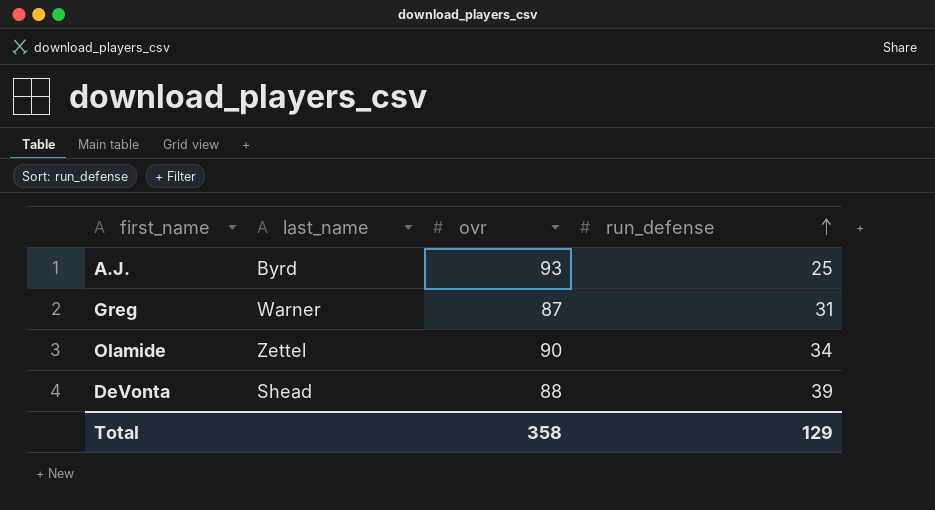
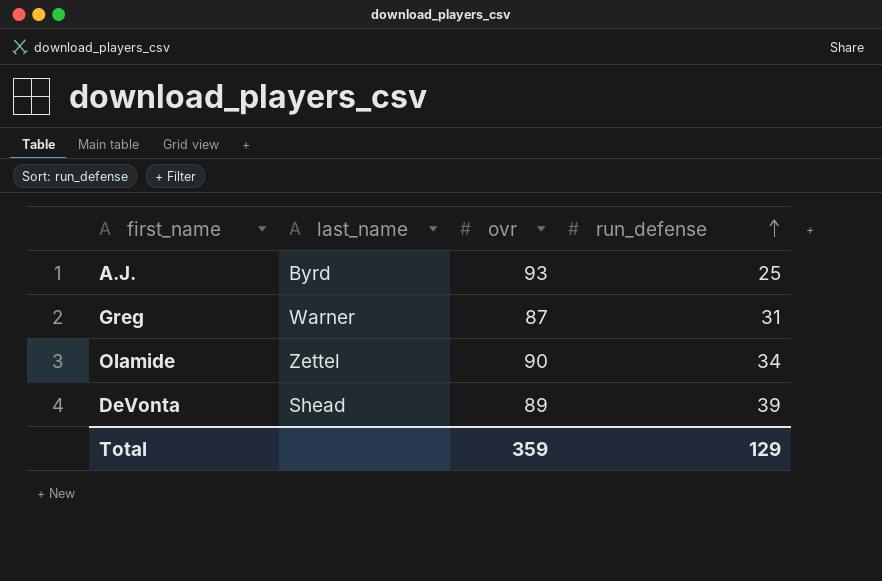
DeVonta | ovr: 88 -> 89
Total | ovr: 358 -> 359

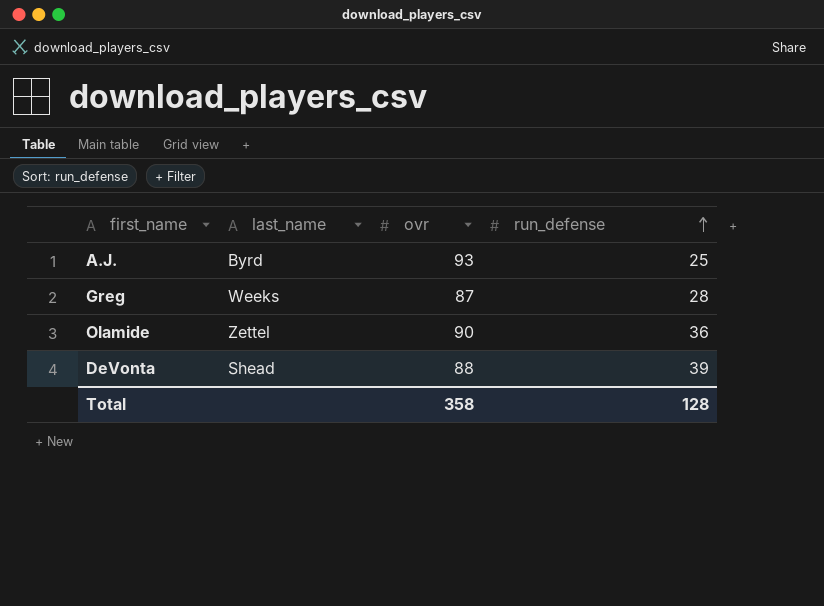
Greg | last_name: Warner -> Weeks
Greg | run_defense: 31 -> 28
Olamide | run_defense: 34 -> 36
DeVonta | ovr: 89 -> 88
Total | ovr: 359 -> 358
Total | run_defense: 129 -> 128

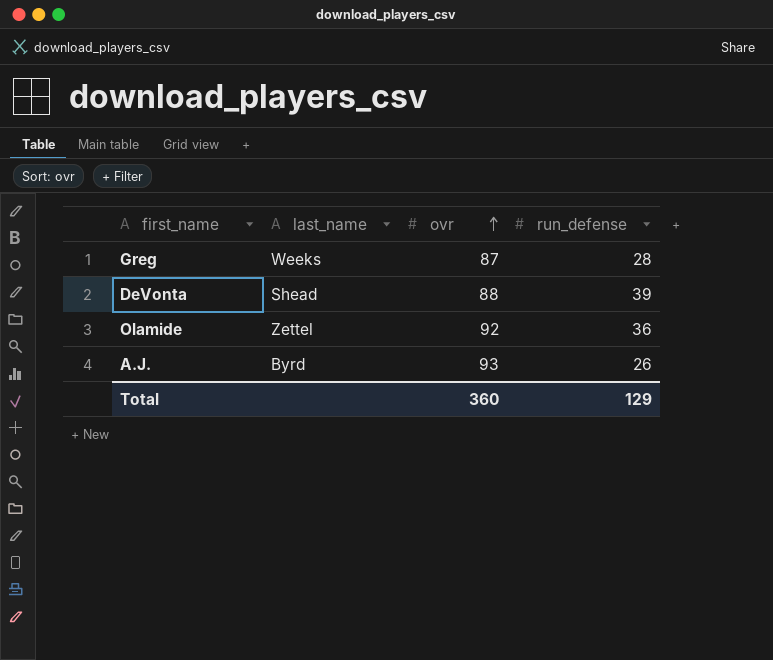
row order: run_defense ascending -> ovr ascending
Olamide | ovr: 90 -> 92
A.J. | run_defense: 25 -> 26
Total | ovr: 358 -> 360
Total | run_defense: 128 -> 129

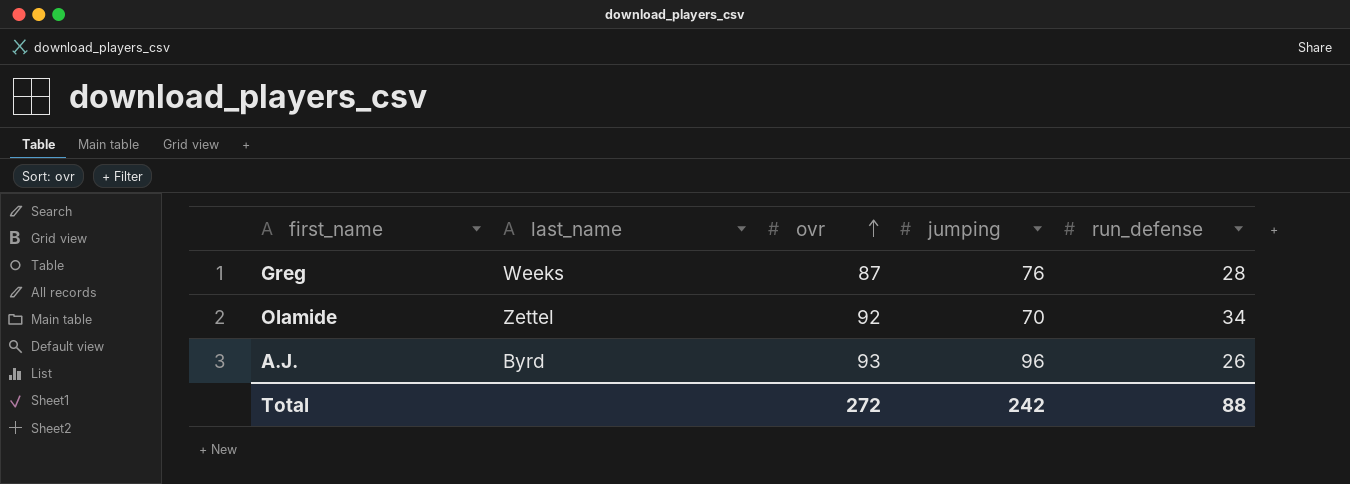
column jumping | position: none -> 4
row DeVonta: Shead | 88 | 39 -> none
Olamide | run_defense: 36 -> 34
Total | ovr: 360 -> 272
Total | run_defense: 129 -> 88

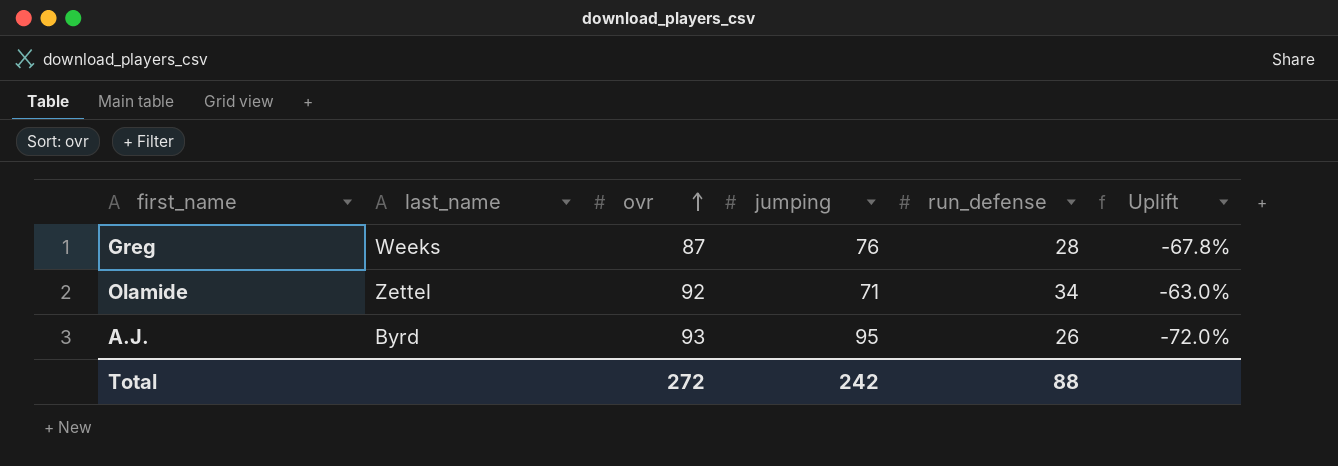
column Uplift | formula: none -> ([run_defense] - [ovr]) / [ovr]
Olamide | jumping: 70 -> 71
A.J. | jumping: 96 -> 95

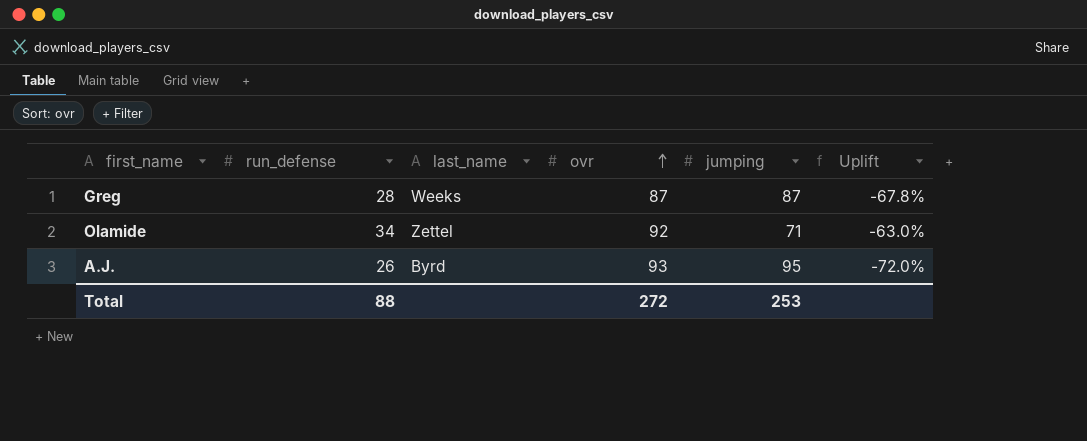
column run_defense | position: 5 -> 2
Greg | jumping: 76 -> 87
Total | jumping: 242 -> 253

